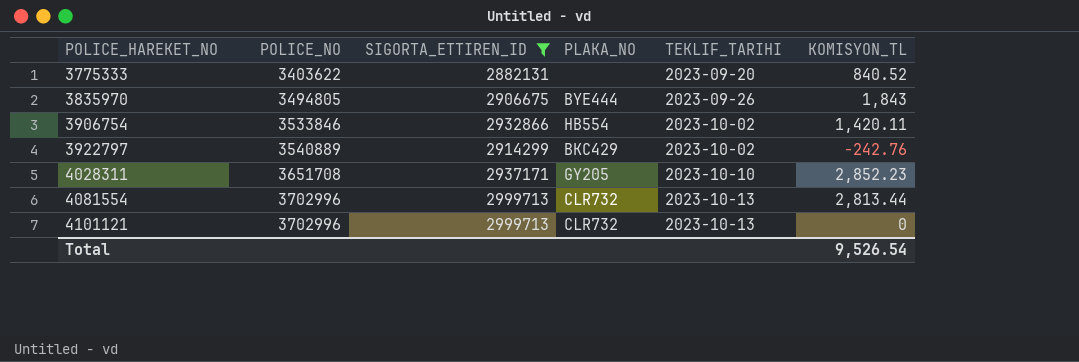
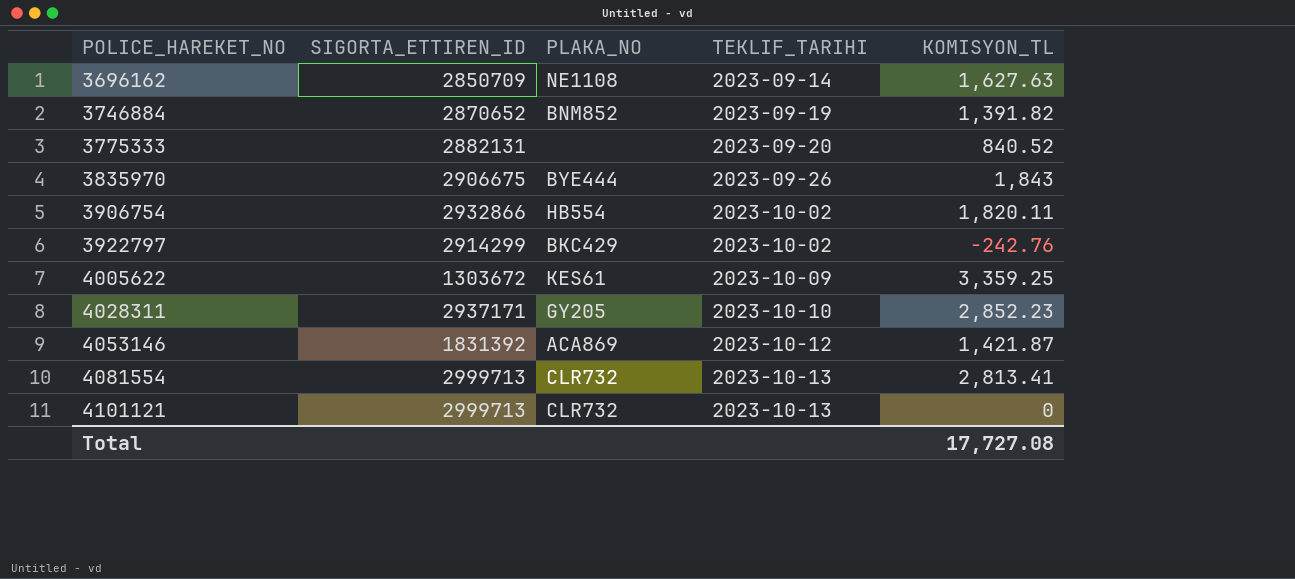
filter: SIGORTA_ETTIREN_ID >= 2882131 -> none
column POLICE_NO | position: 2 -> none
3906754 | KOMISYON_TL: 1,420.11 -> 1,820.11
4081554 | KOMISYON_TL: 2,813.44 -> 2,813.41
Total | KOMISYON_TL: 9,526.54 -> 17,727.08

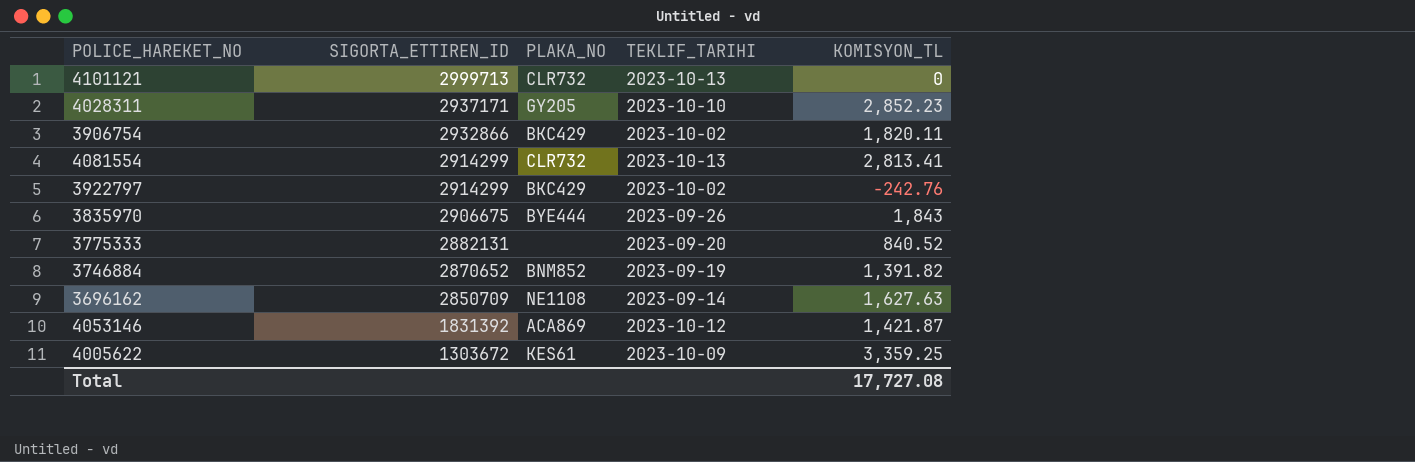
row order: POLICE_HAREKET_NO ascending -> SIGORTA_ETTIREN_ID descending
3906754 | PLAKA_NO: HB554 -> BKC429
4081554 | SIGORTA_ETTIREN_ID: 2999713 -> 2914299

